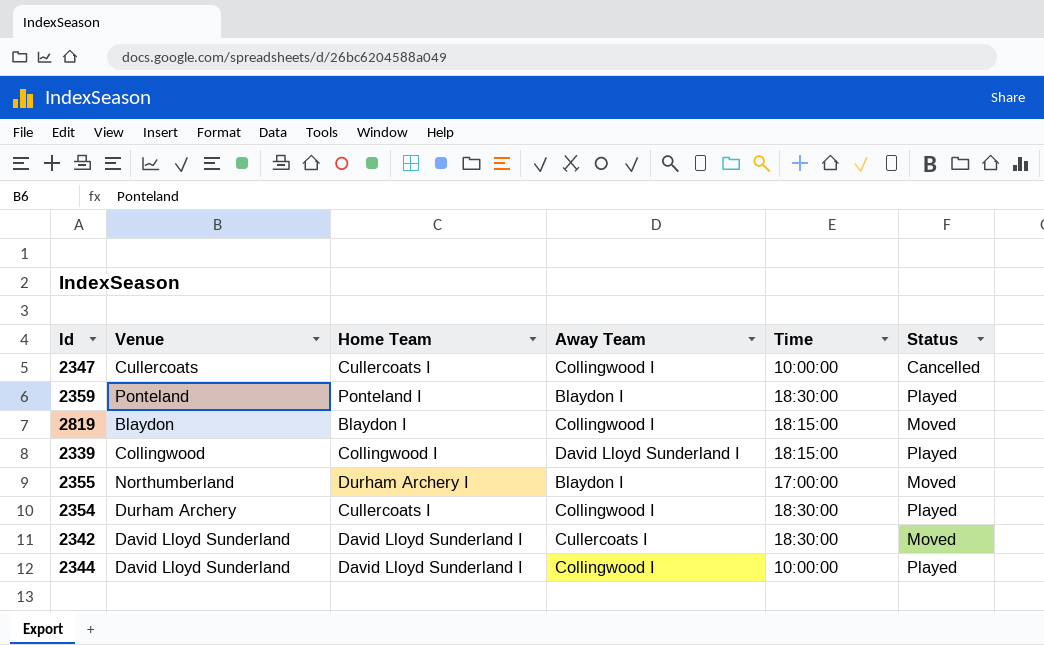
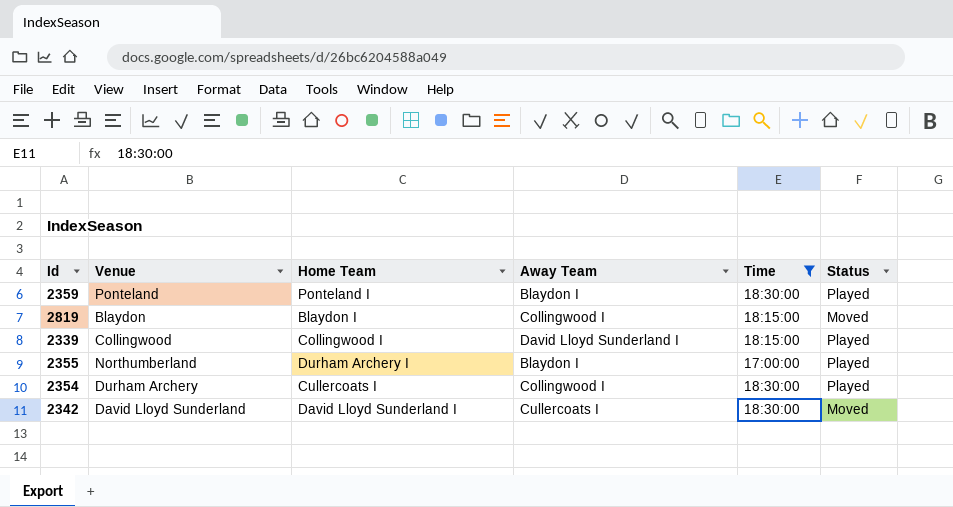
filter: none -> Time != 10:00:00
2355 | Status: Moved -> Played

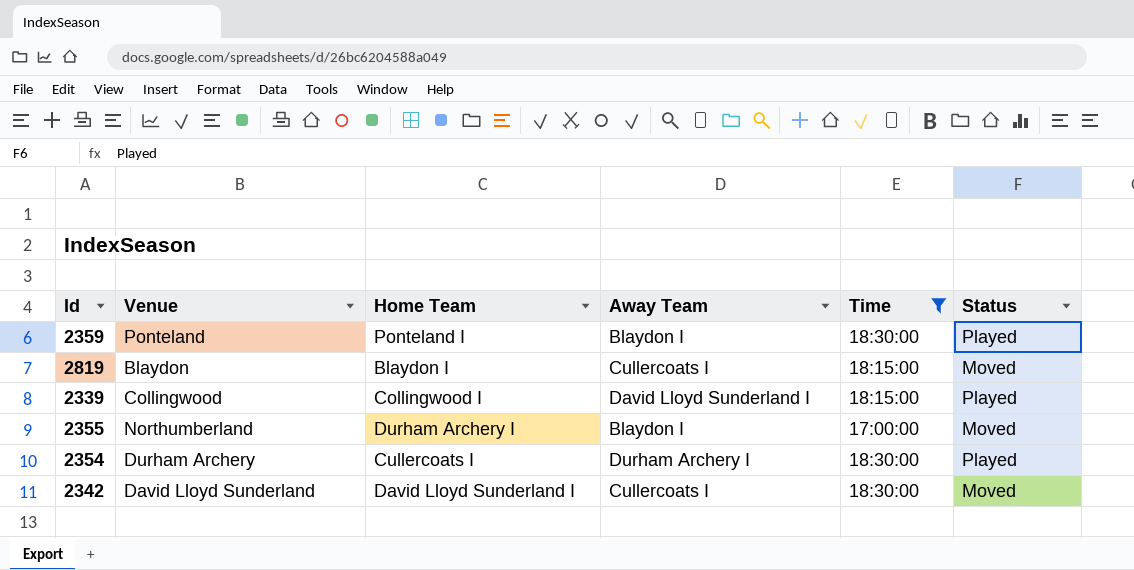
2819 | Away Team: Collingwood I -> Cullercoats I
2355 | Status: Played -> Moved
2354 | Away Team: Collingwood I -> Durham Archery I

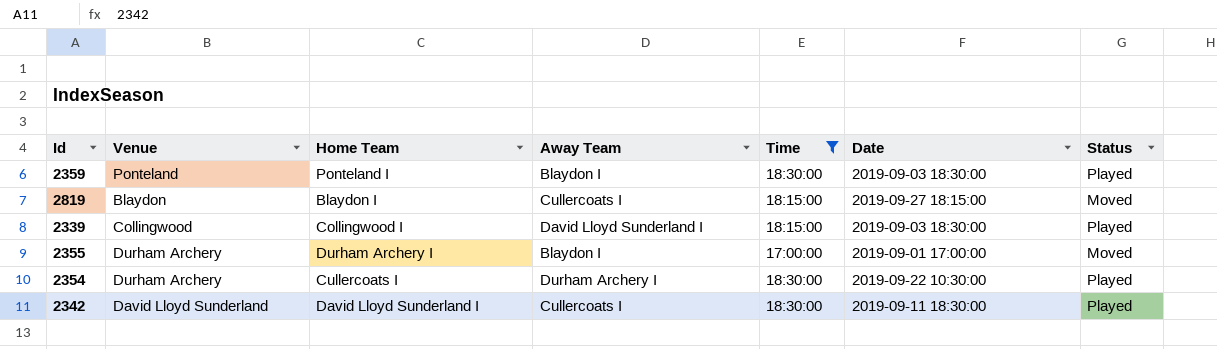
column Date | position: none -> 6
2355 | Venue: Northumberland -> Durham Archery
2342 | Status: Moved -> Played

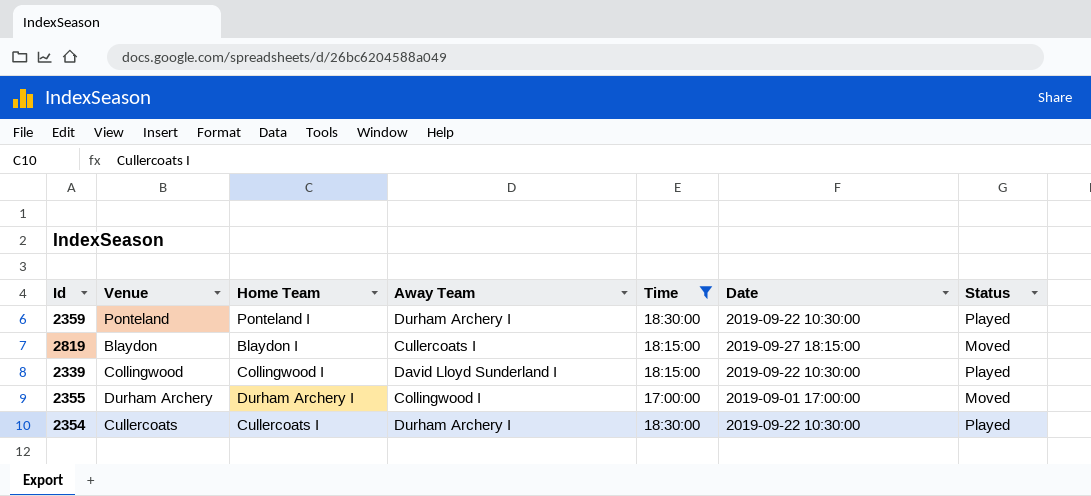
row 2342: David Lloyd Sunderland | David Lloyd Sunderland I | Cullercoats I | 18:30:00 | 2019-09-11 18:30:00 | Played -> none
2359 | Away Team: Blaydon I -> Durham Archery I
2359 | Date: 2019-09-03 18:30:00 -> 2019-09-22 10:30:00
2339 | Date: 2019-09-03 18:30:00 -> 2019-09-22 10:30:00
2355 | Away Team: Blaydon I -> Collingwood I
2354 | Venue: Durham Archery -> Cullercoats

